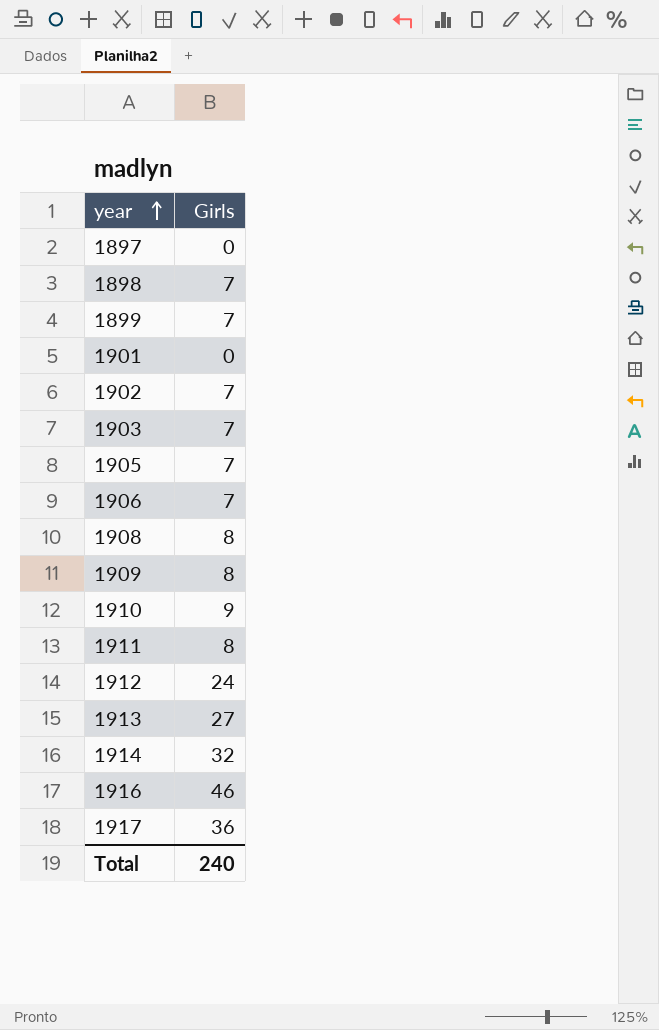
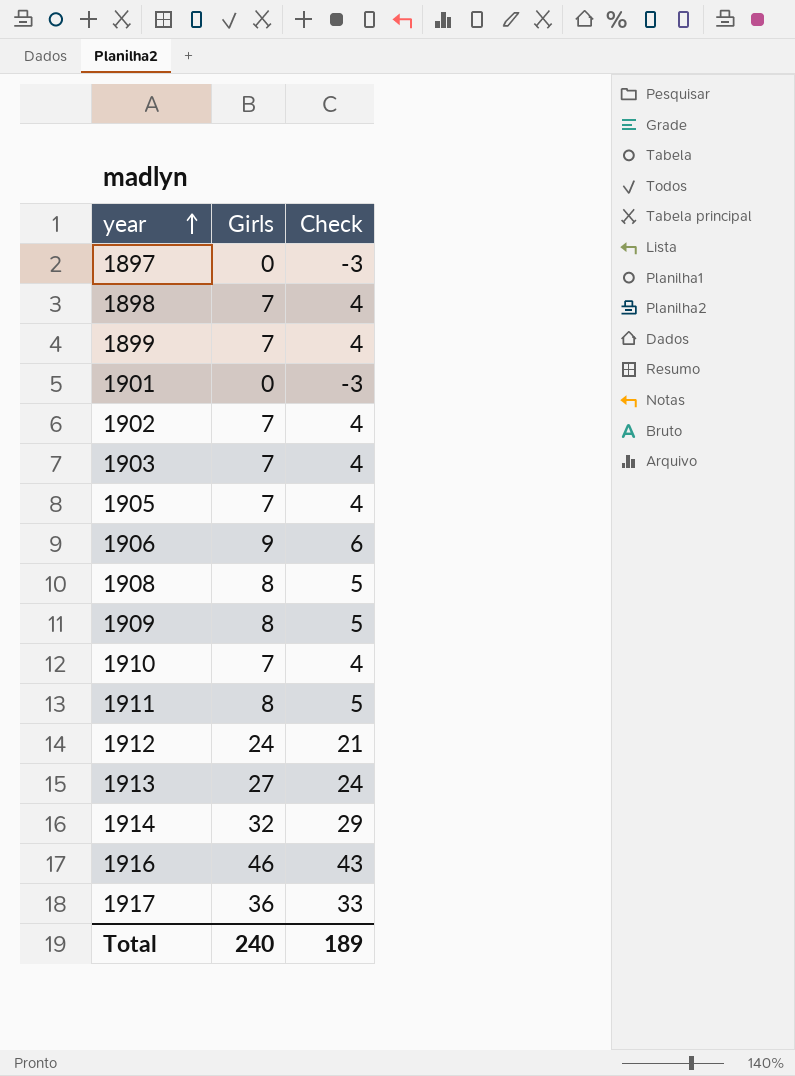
column Check | formula: none -> [Girls] - 3
1906 | Girls: 7 -> 9
1910 | Girls: 9 -> 7

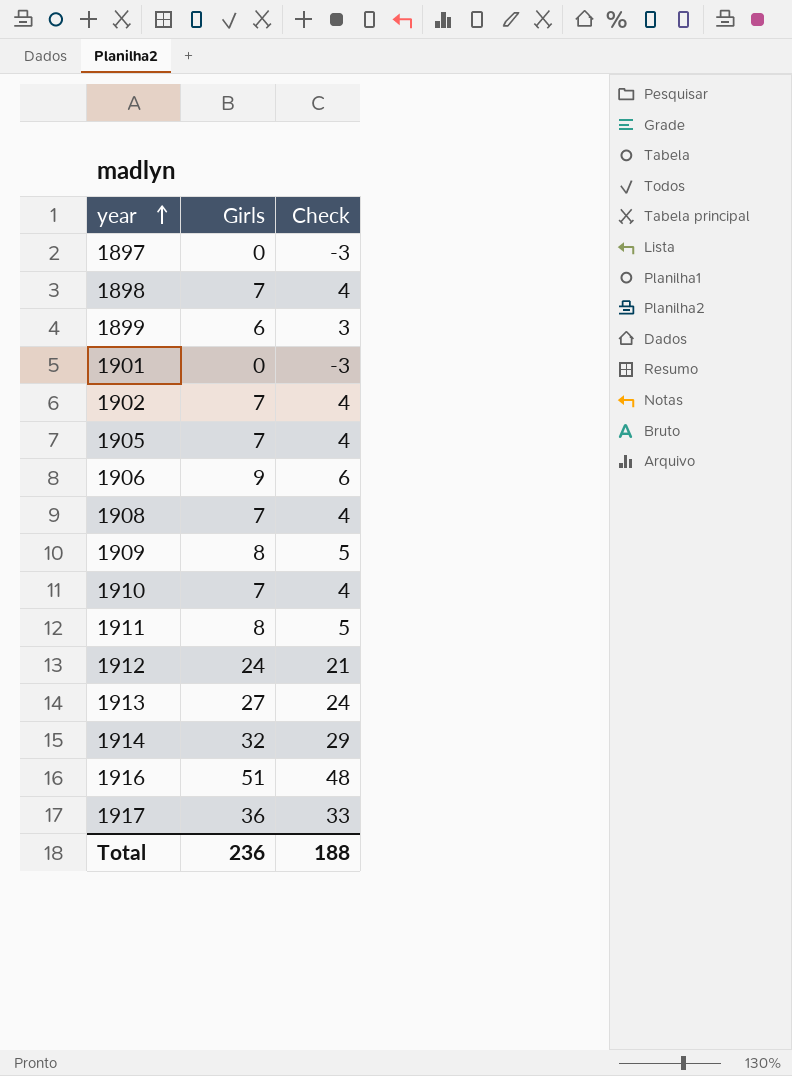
row 1903: 7 | 4 -> none
1899 | Girls: 7 -> 6
1899 | Check: 4 -> 3
1908 | Girls: 8 -> 7
1908 | Check: 5 -> 4
1916 | Girls: 46 -> 51
1916 | Check: 43 -> 48
Total | Girls: 240 -> 236
Total | Check: 189 -> 188

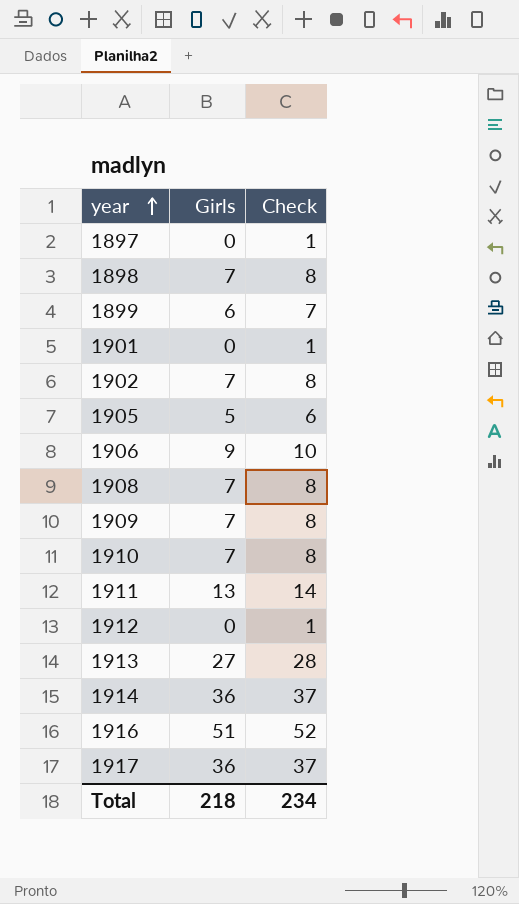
column Check | formula: [Girls] - 3 -> [Girls] + 1
1905 | Girls: 7 -> 5
1909 | Girls: 8 -> 7
1911 | Girls: 8 -> 13
1912 | Girls: 24 -> 0
1914 | Girls: 32 -> 36
Total | Girls: 236 -> 218
Total | Check: 188 -> 234

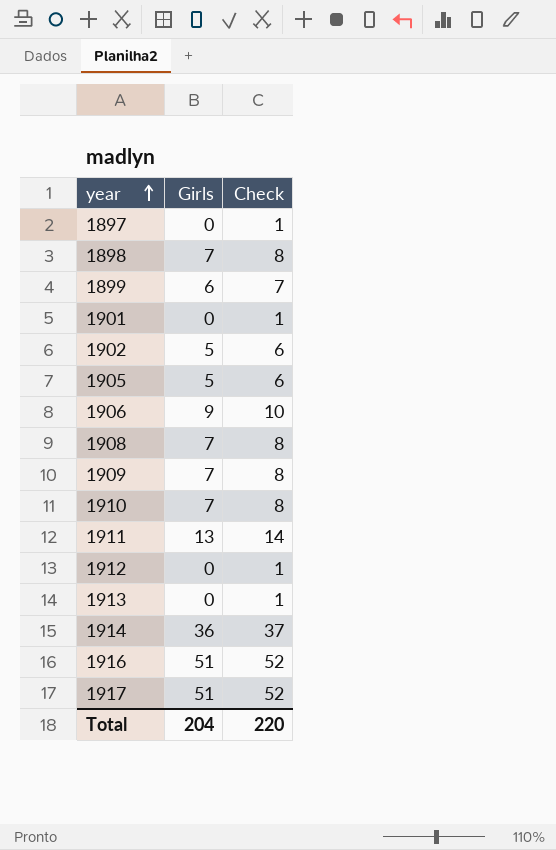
1902 | Girls: 7 -> 5
1902 | Check: 8 -> 6
1913 | Girls: 27 -> 0
1913 | Check: 28 -> 1
1917 | Girls: 36 -> 51
1917 | Check: 37 -> 52
Total | Girls: 218 -> 204
Total | Check: 234 -> 220

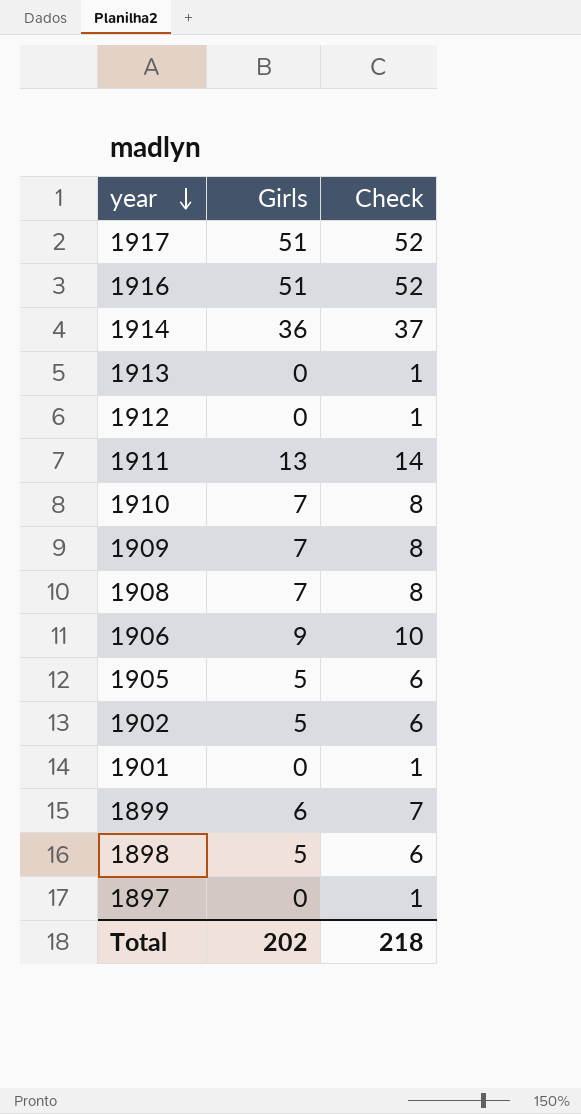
row order: year ascending -> year descending
1898 | Girls: 7 -> 5
1898 | Check: 8 -> 6
Total | Girls: 204 -> 202
Total | Check: 220 -> 218

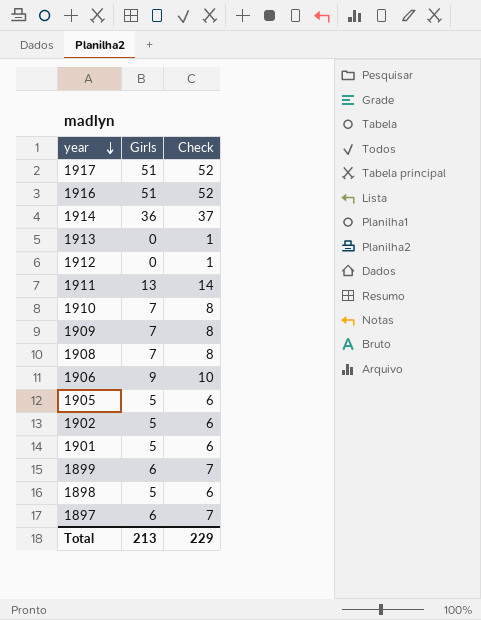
1901 | Girls: 0 -> 5
1901 | Check: 1 -> 6
1897 | Girls: 0 -> 6
1897 | Check: 1 -> 7
Total | Girls: 202 -> 213
Total | Check: 218 -> 229

